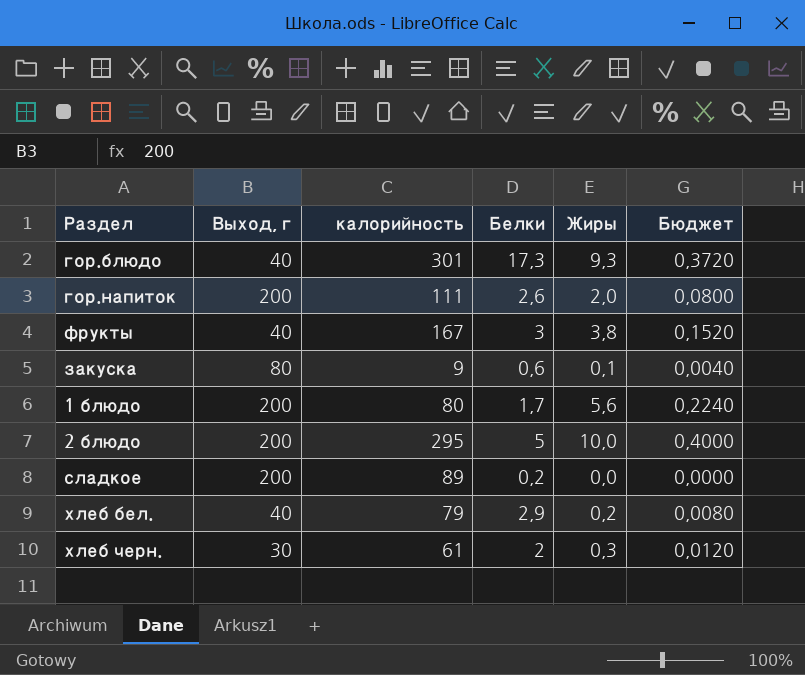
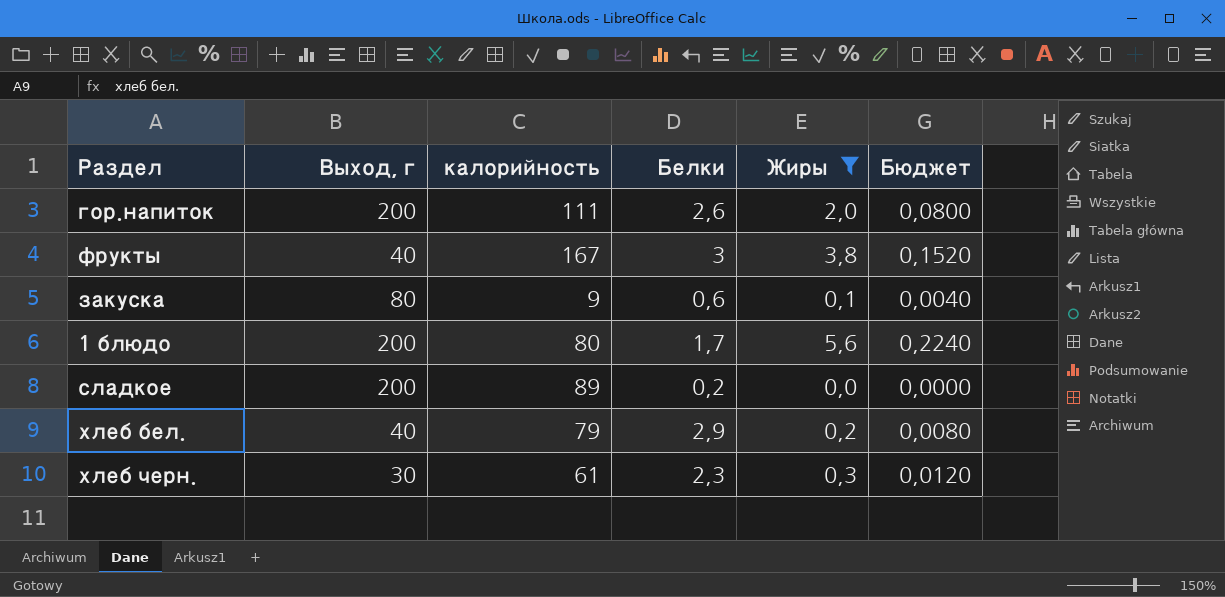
filter: none -> Жиры <= 5,6
хлеб черн. | Белки: 2 -> 2,3

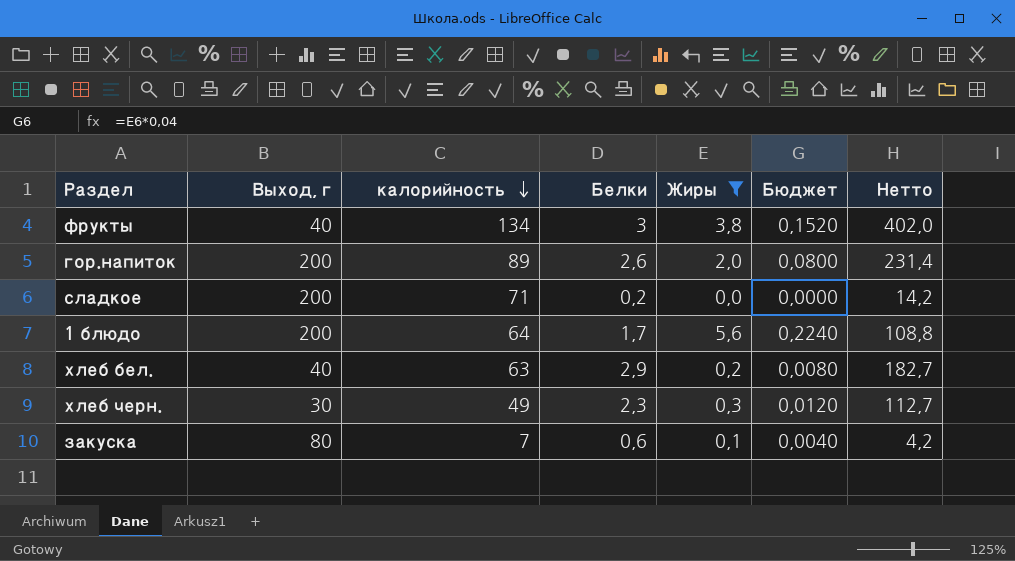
row order: none -> калорийность descending
column Нетто | formula: none -> [калорийность] * [Белки]
фрукты | калорийность: 167 -> 134
гор.напиток | калорийность: 111 -> 89
сладкое | калорийность: 89 -> 71
1 блюдо | калорийность: 80 -> 64
хлеб бел. | калорийность: 79 -> 63
хлеб черн. | калорийность: 61 -> 49
закуска | калорийность: 9 -> 7

